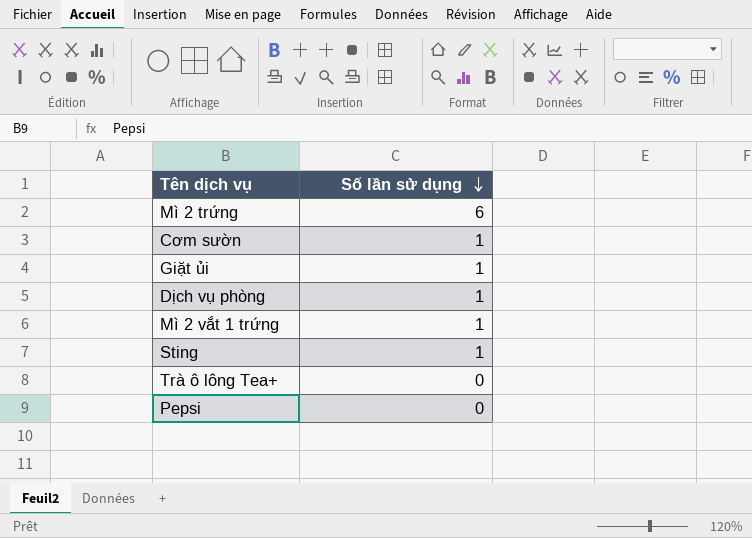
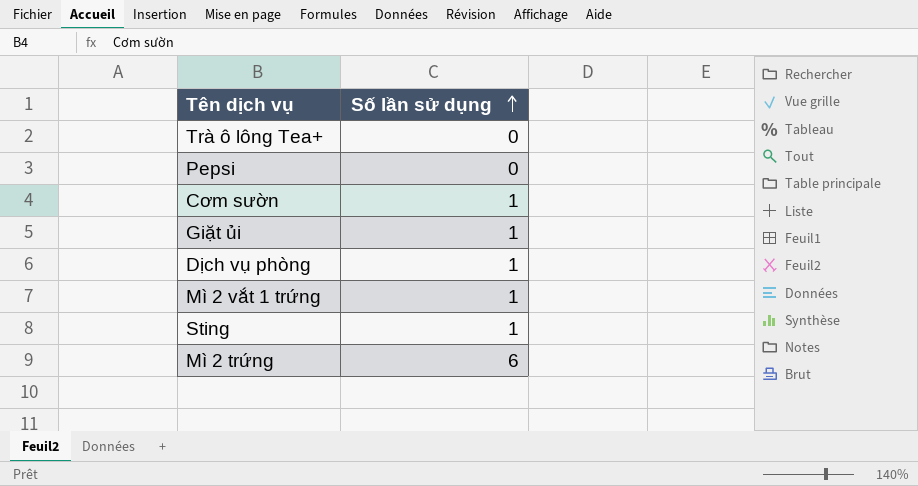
row order: Số lần sử dụng descending -> Số lần sử dụng ascending

